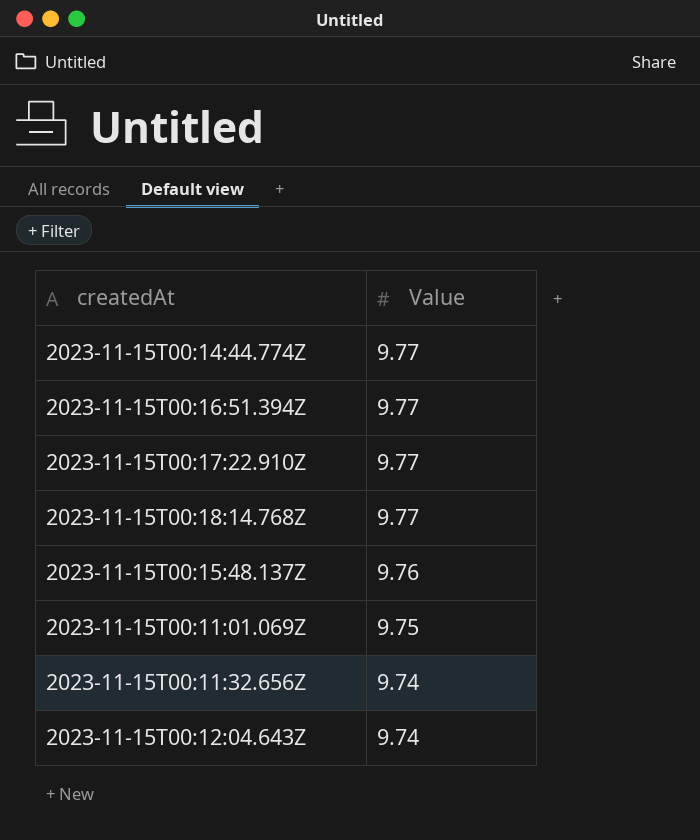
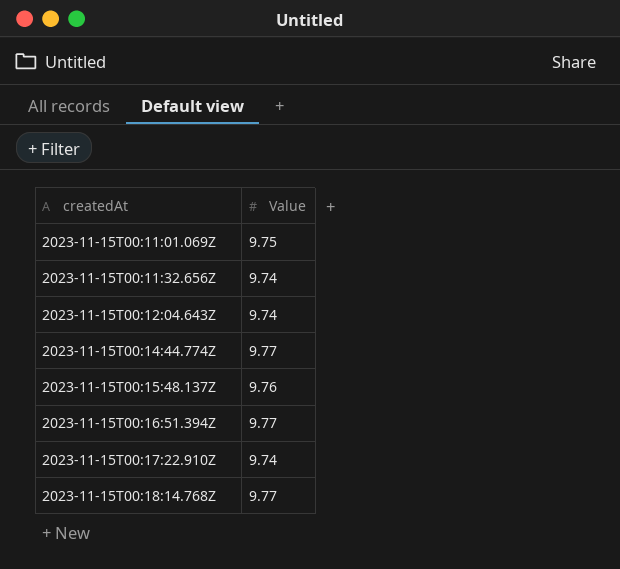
row order: Value descending -> createdAt ascending
2023-11-15T00:17:22.910Z | Value: 9.77 -> 9.74

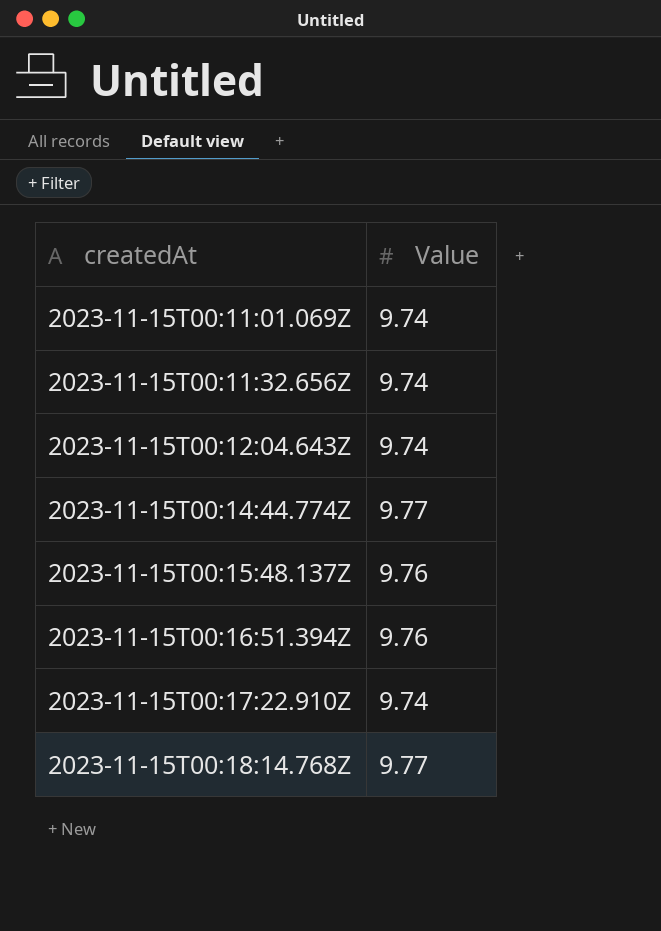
2023-11-15T00:11:01.069Z | Value: 9.75 -> 9.74
2023-11-15T00:16:51.394Z | Value: 9.77 -> 9.76

